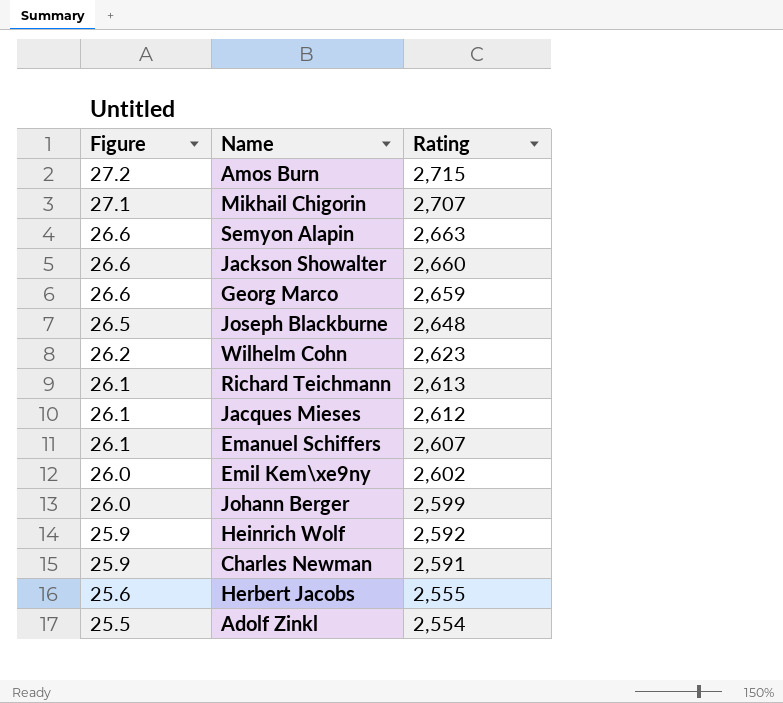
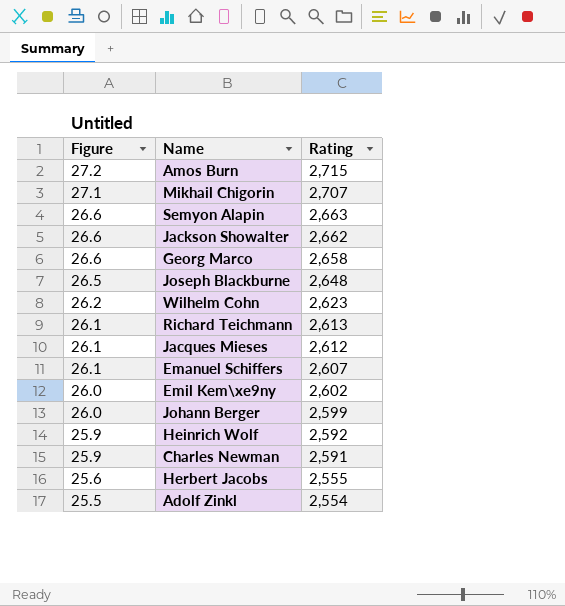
Jackson Showalter | Rating: 2,660 -> 2,662
Georg Marco | Rating: 2,659 -> 2,658

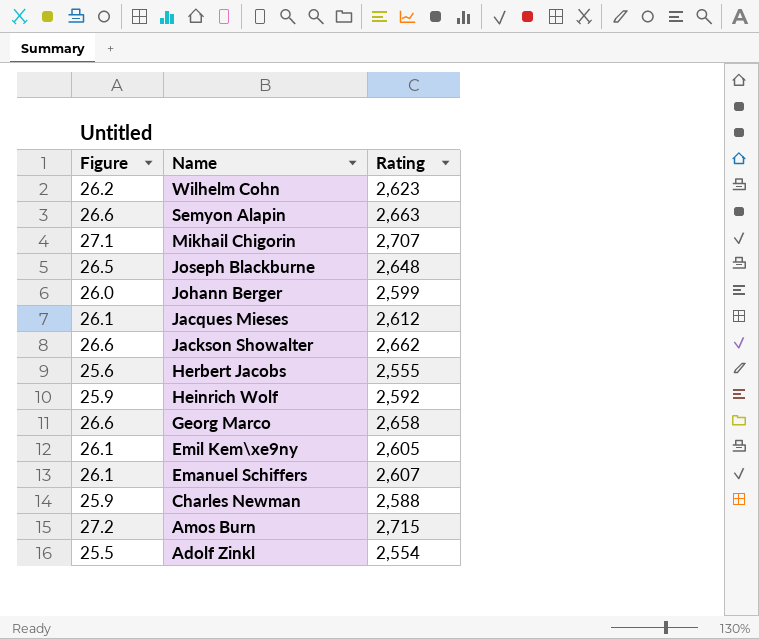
row order: Figure descending -> Name descending
row Richard Teichmann: 26.1 | 2,613 -> none
Emil Kem\xe9ny | Figure: 26.0 -> 26.1
Emil Kem\xe9ny | Rating: 2,602 -> 2,605
Charles Newman | Rating: 2,591 -> 2,588

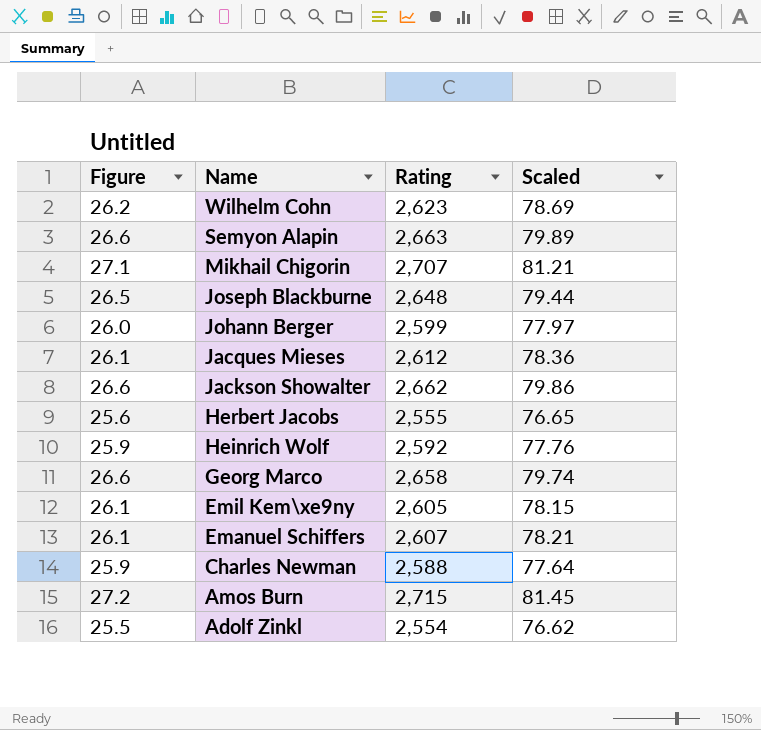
column Scaled | formula: none -> [Rating] * 0.03

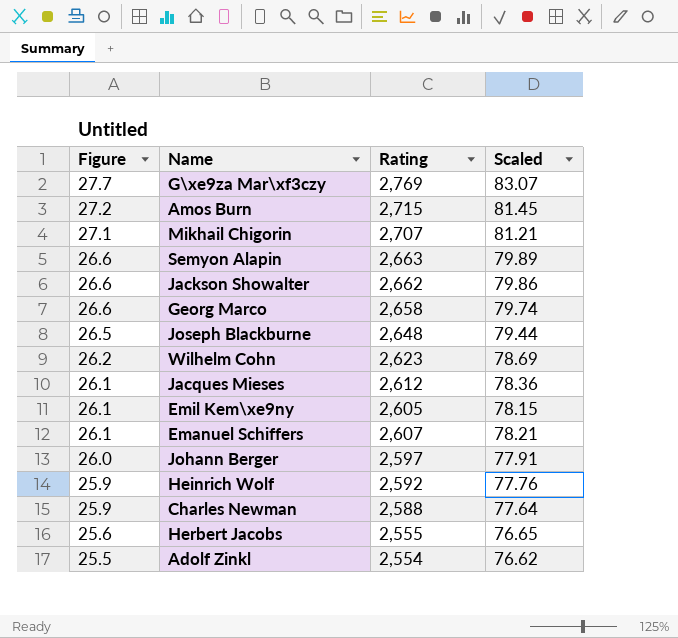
row order: Name descending -> Figure descending
row G\xe9za Mar\xf3czy: none -> 27.7 | 2,769 | 83.07
Johann Berger | Rating: 2,599 -> 2,597
Johann Berger | Scaled: 77.97 -> 77.91

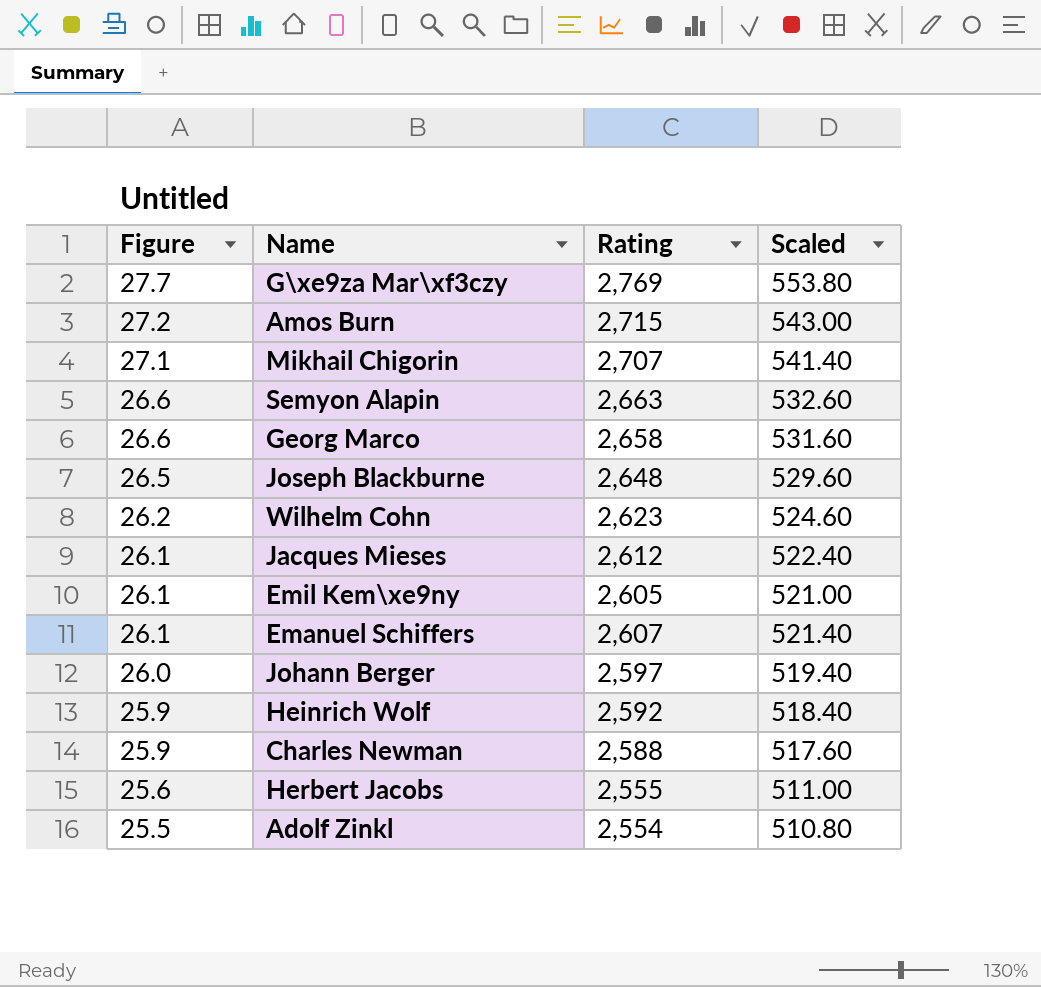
column Scaled | formula: [Rating] * 0.03 -> [Rating] * 0.2
row Jackson Showalter: 26.6 | 2,662 | 79.86 -> none

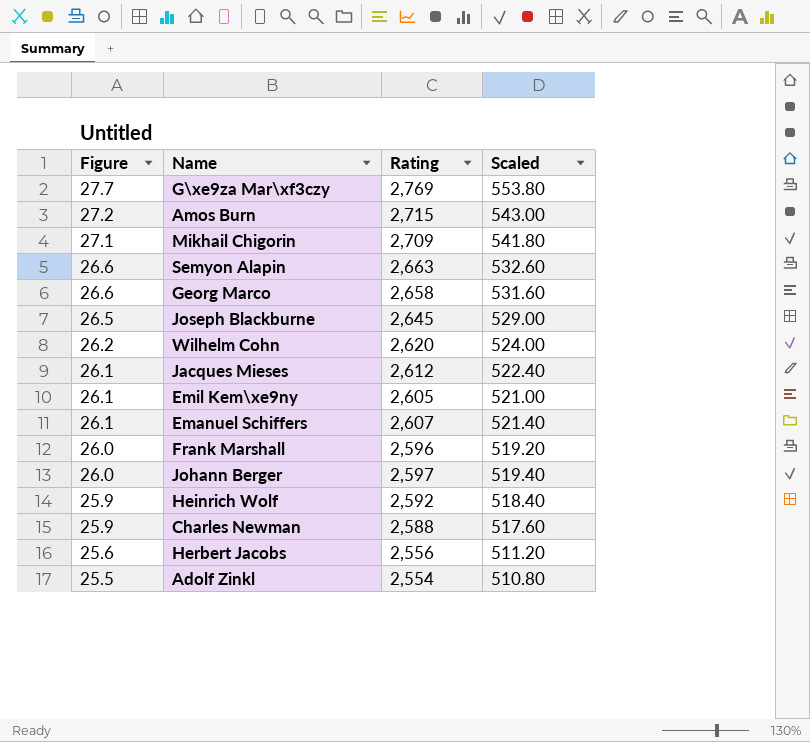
Mikhail Chigorin | Rating: 2,707 -> 2,709
Mikhail Chigorin | Scaled: 541.40 -> 541.80
Joseph Blackburne | Rating: 2,648 -> 2,645
Joseph Blackburne | Scaled: 529.60 -> 529.00
Wilhelm Cohn | Rating: 2,623 -> 2,620
Wilhelm Cohn | Scaled: 524.60 -> 524.00
row Frank Marshall: none -> 26.0 | 2,596 | 519.20
Herbert Jacobs | Rating: 2,555 -> 2,556
Herbert Jacobs | Scaled: 511.00 -> 511.20

